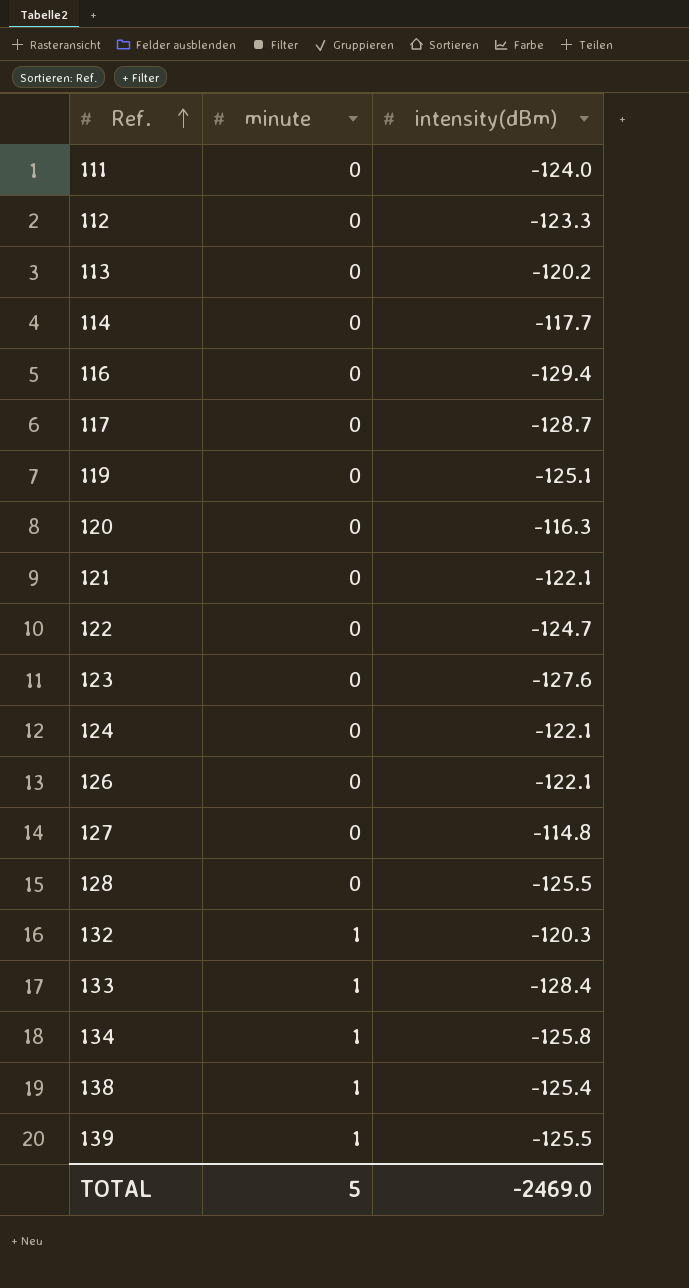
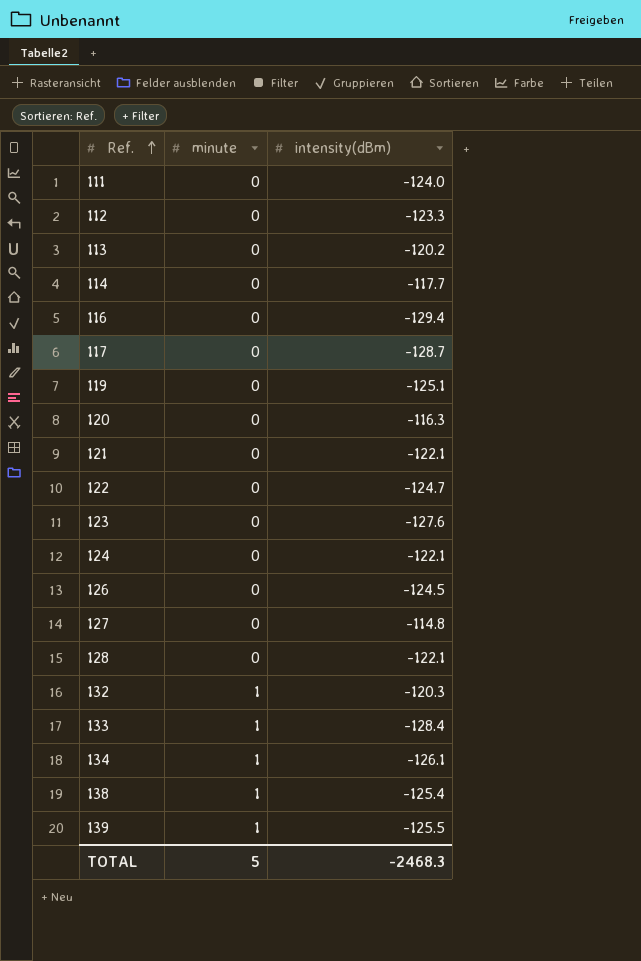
126 | intensity(dBm): -122.1 -> -124.5
128 | intensity(dBm): -125.5 -> -122.1
134 | intensity(dBm): -125.8 -> -126.1
TOTAL | intensity(dBm): -2469.0 -> -2468.3

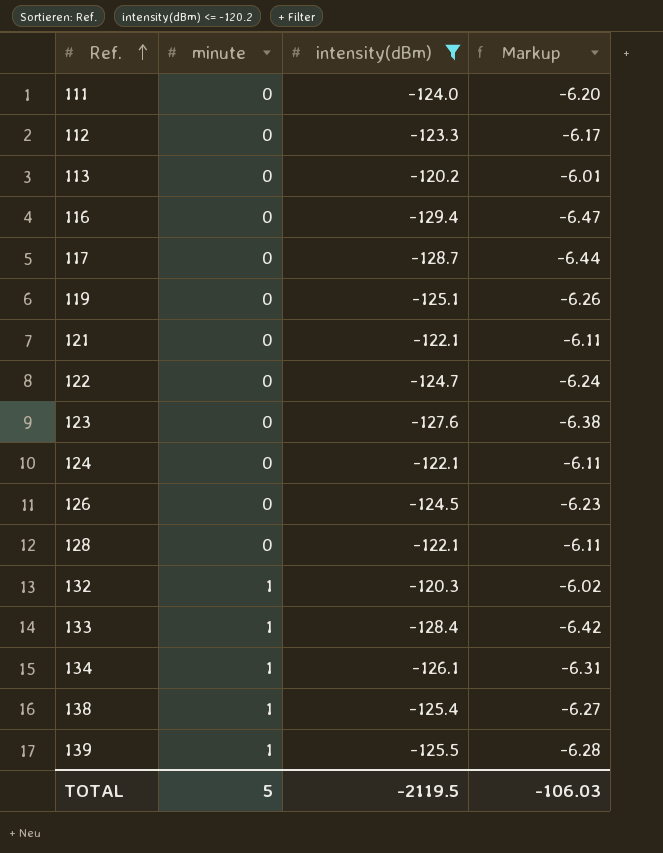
filter: none -> intensity(dBm) <= -120.2
column Markup | formula: none -> [intensity(dBm)] * 0.05
TOTAL | intensity(dBm): -2468.3 -> -2119.5

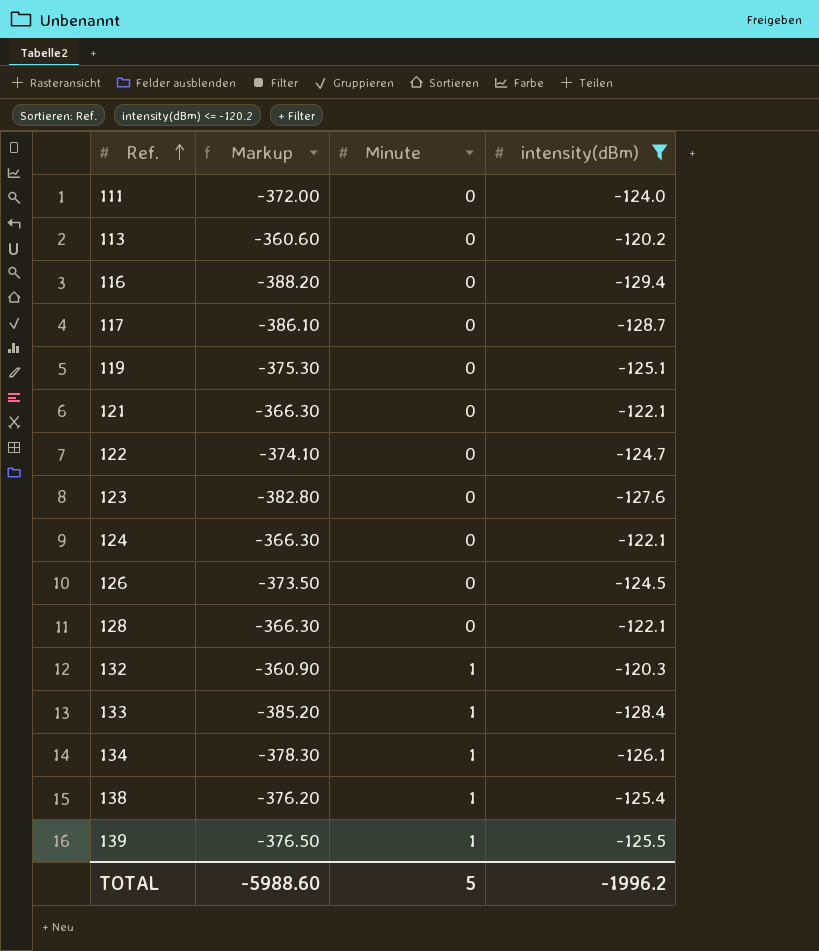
column Markup | formula: [intensity(dBm)] * 0.05 -> [intensity(dBm)] * 3
column Markup | position: 4 -> 2
column name: minute -> Minute
row 112: 0 | -123.3 | -6.17 -> none
TOTAL | Markup: -106.03 -> -5988.60
TOTAL | intensity(dBm): -2119.5 -> -1996.2

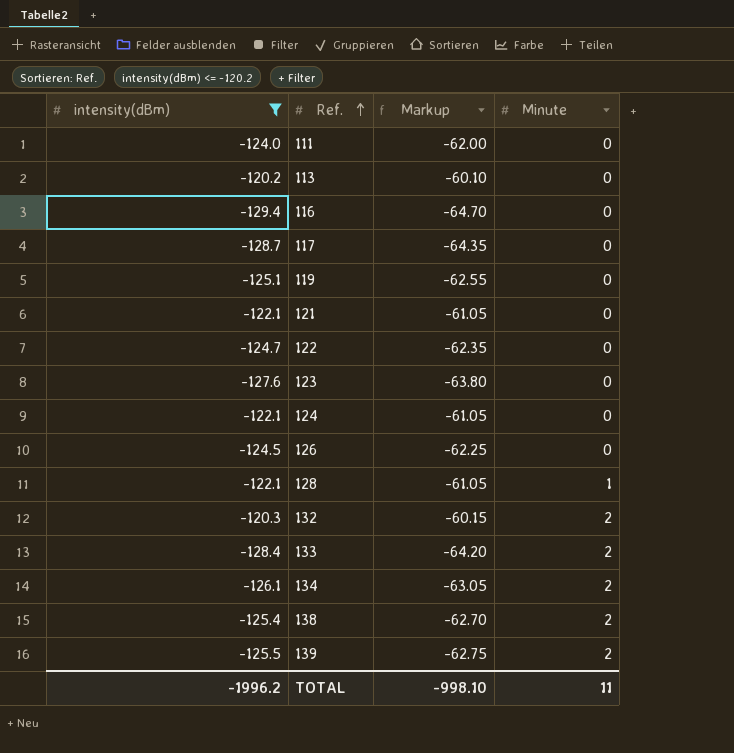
column intensity(dBm) | position: 4 -> 1
column Markup | formula: [intensity(dBm)] * 3 -> [intensity(dBm)] * 0.5
128 | Minute: 0 -> 1
132 | Minute: 1 -> 2
133 | Minute: 1 -> 2
134 | Minute: 1 -> 2
138 | Minute: 1 -> 2
139 | Minute: 1 -> 2
TOTAL | Markup: -5988.60 -> -998.10
TOTAL | Minute: 5 -> 11

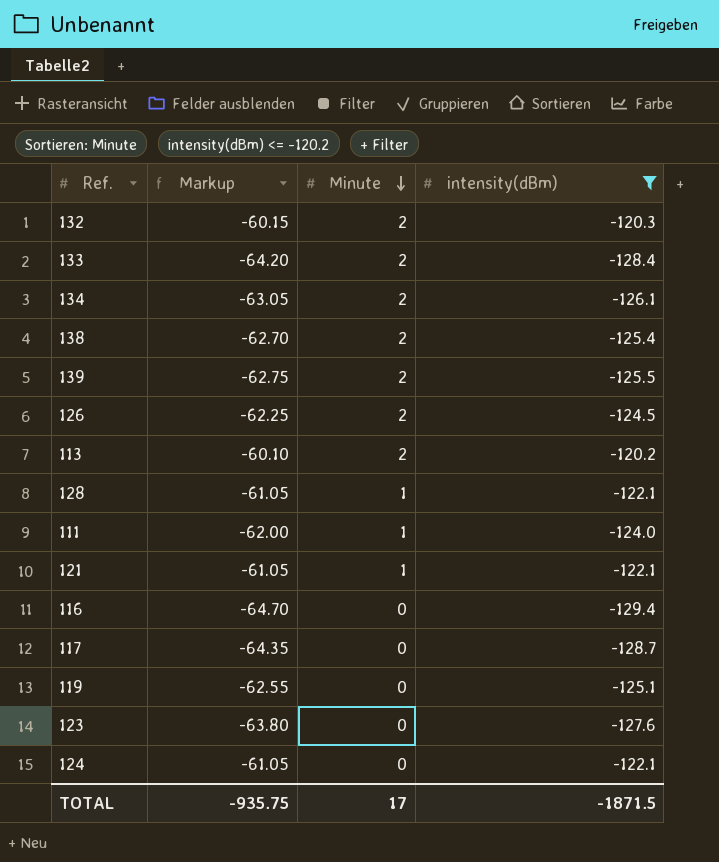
row order: Ref. ascending -> Minute descending
column intensity(dBm) | position: 1 -> 4
row 122: -124.7 | -62.35 | 0 -> none
126 | Minute: 0 -> 2
113 | Minute: 0 -> 2
111 | Minute: 0 -> 1
121 | Minute: 0 -> 1
TOTAL | Markup: -998.10 -> -935.75
TOTAL | Minute: 11 -> 17
TOTAL | intensity(dBm): -1996.2 -> -1871.5

